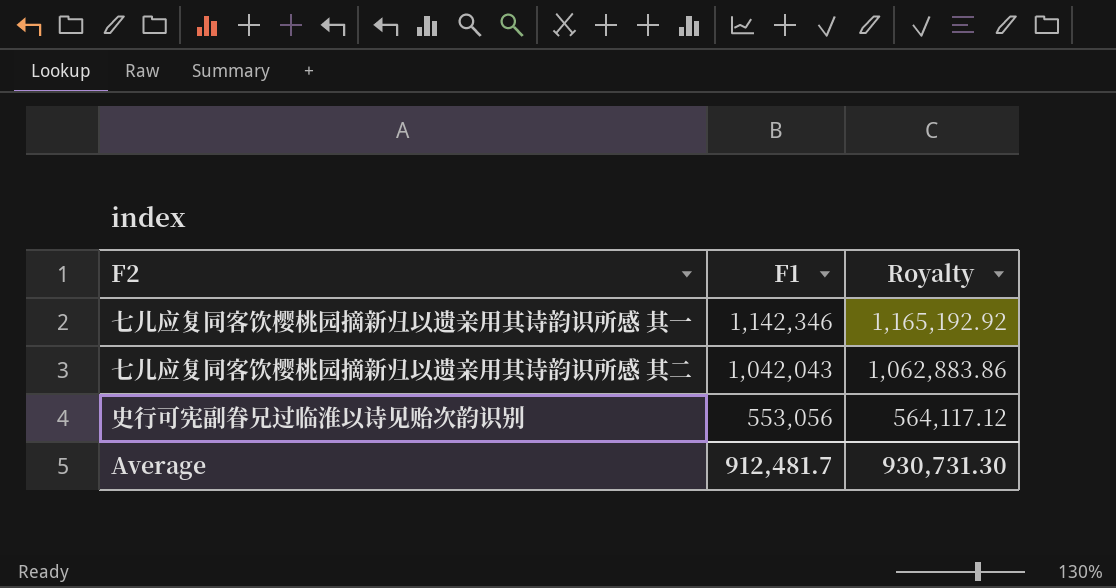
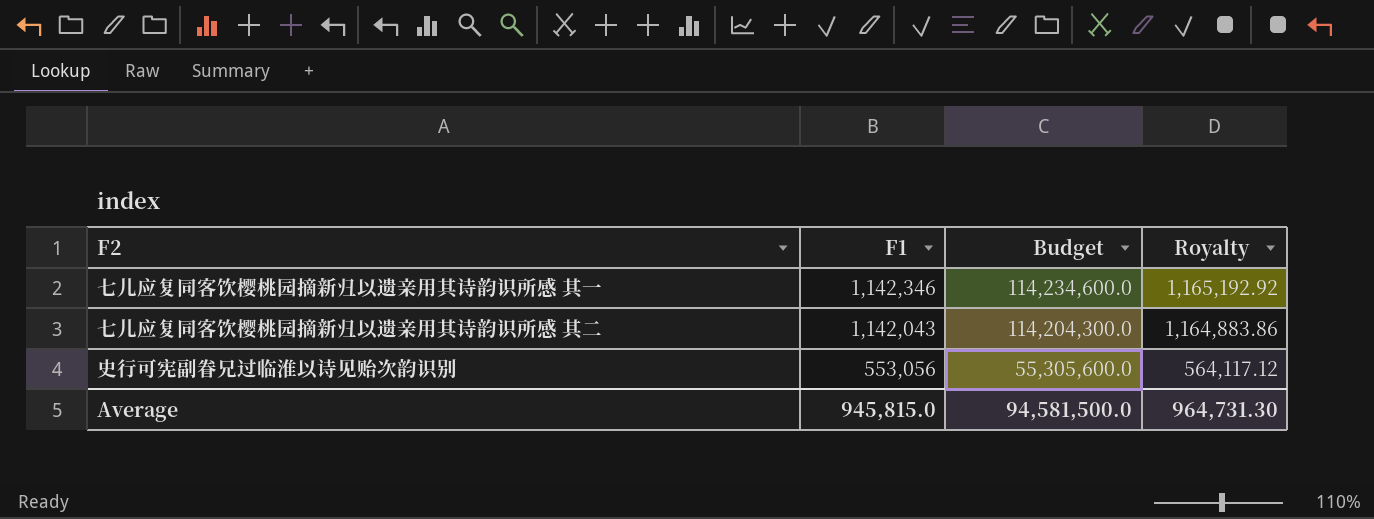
column Budget | formula: none -> [F1] * 100
七儿应复同客饮樱桃园摘新归以遗亲用其诗韵识所感 其二 | F1: 1,042,043 -> 1,142,043
七儿应复同客饮樱桃园摘新归以遗亲用其诗韵识所感 其二 | Royalty: 1,062,883.86 -> 1,164,883.86
Average | F1: 912,481.7 -> 945,815.0
Average | Royalty: 930,731.30 -> 964,731.30

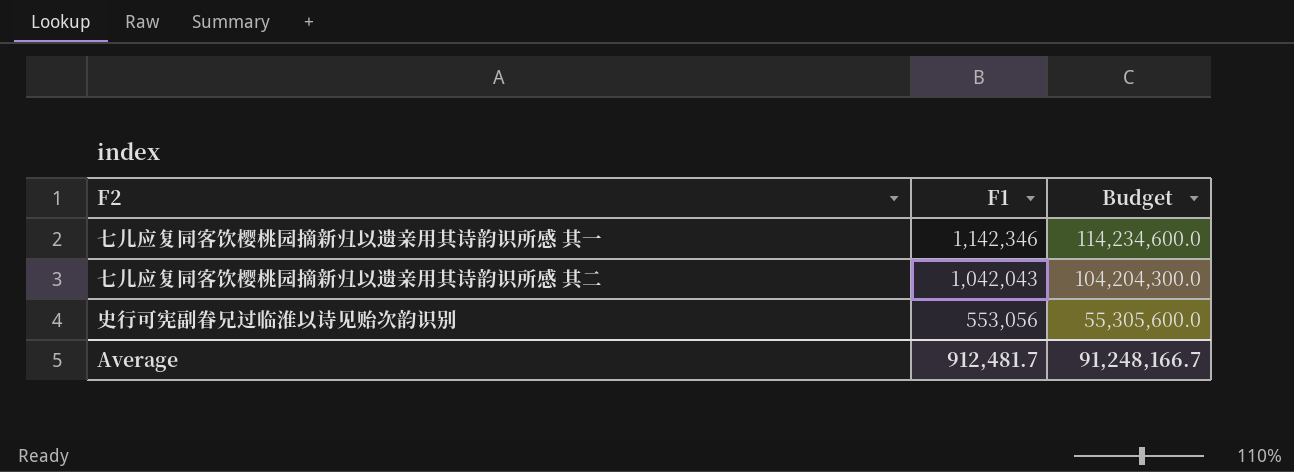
column Royalty | formula: [F1] * 1.02 -> none
七儿应复同客饮樱桃园摘新归以遗亲用其诗韵识所感 其二 | F1: 1,142,043 -> 1,042,043
七儿应复同客饮樱桃园摘新归以遗亲用其诗韵识所感 其二 | Budget: 114,204,300.0 -> 104,204,300.0
Average | F1: 945,815.0 -> 912,481.7
Average | Budget: 94,581,500.0 -> 91,248,166.7

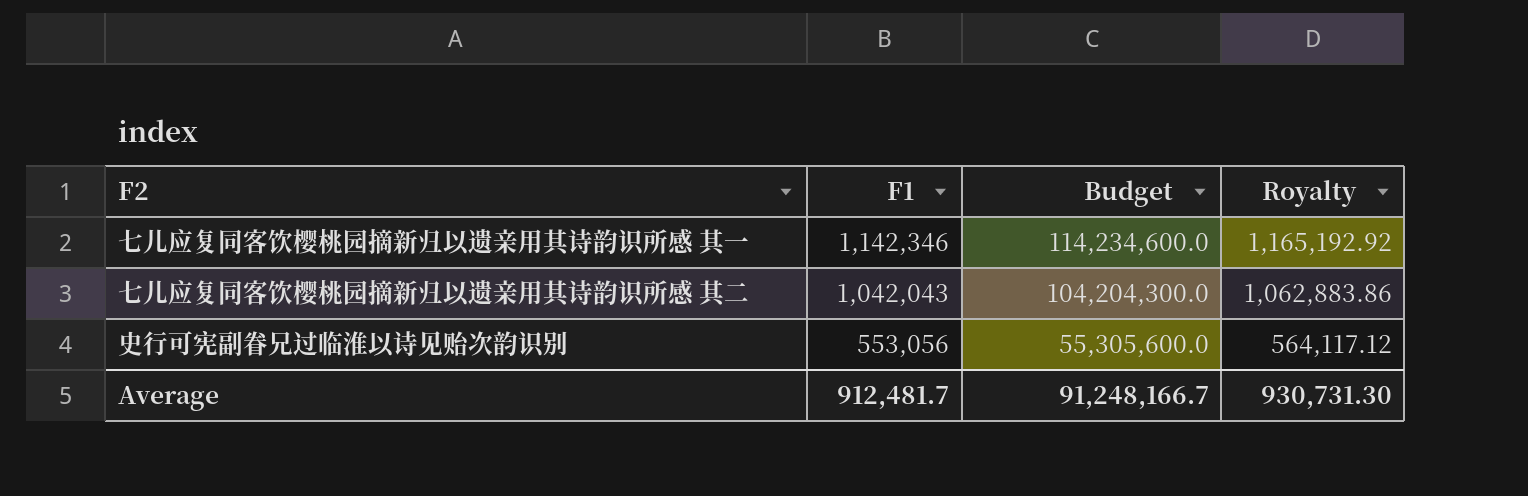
column Royalty | formula: none -> [F1] * 1.02

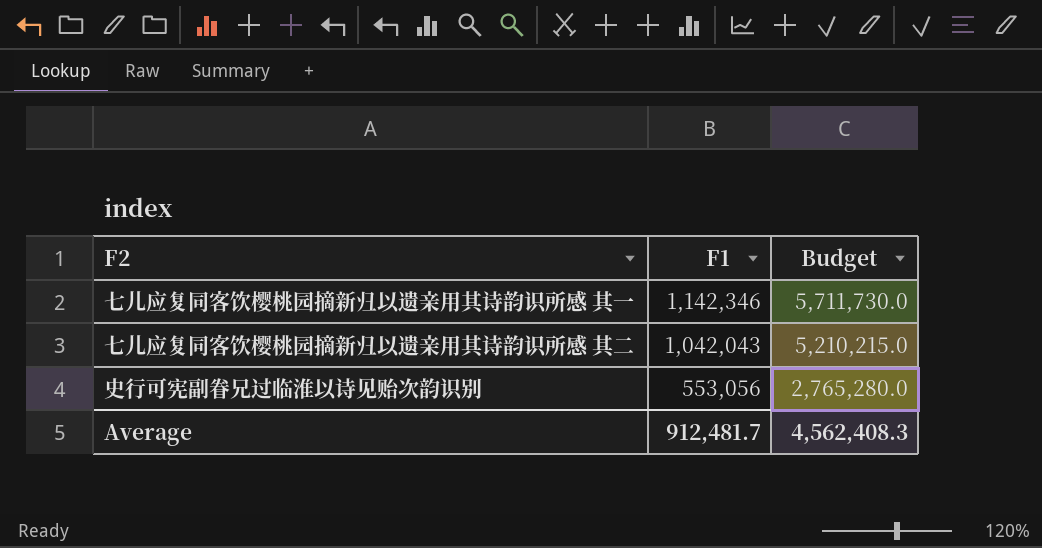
column Royalty | formula: [F1] * 1.02 -> none
column Budget | formula: [F1] * 100 -> [F1] * 5
Average | Budget: 91,248,166.7 -> 4,562,408.3

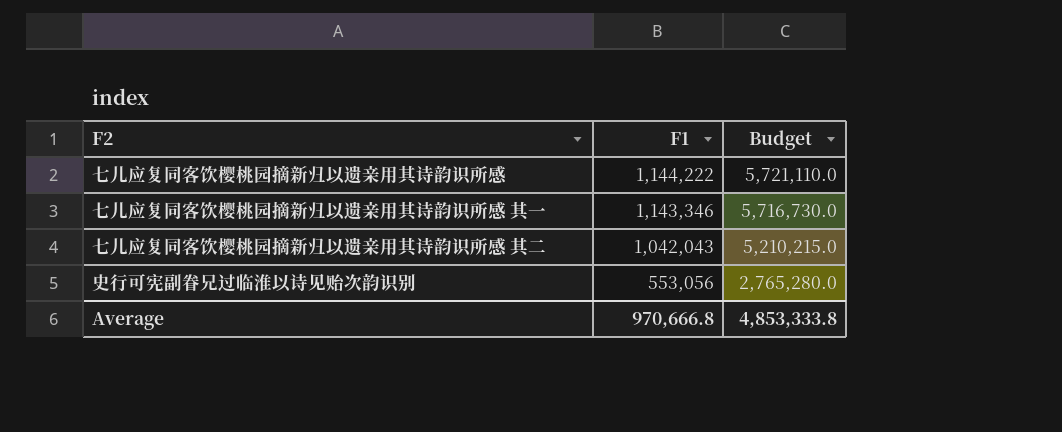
row 七儿应复同客饮樱桃园摘新归以遗亲用其诗韵识所感: none -> 1,144,222 | 5,721,110.0
七儿应复同客饮樱桃园摘新归以遗亲用其诗韵识所感 其一 | F1: 1,142,346 -> 1,143,346
七儿应复同客饮樱桃园摘新归以遗亲用其诗韵识所感 其一 | Budget: 5,711,730.0 -> 5,716,730.0
Average | F1: 912,481.7 -> 970,666.8
Average | Budget: 4,562,408.3 -> 4,853,333.8

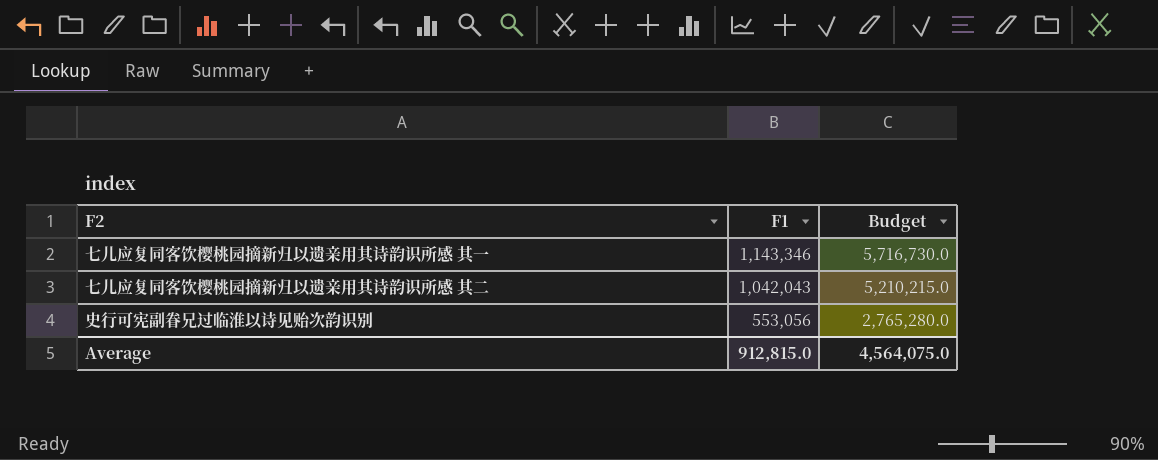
row 七儿应复同客饮樱桃园摘新归以遗亲用其诗韵识所感: 1,144,222 | 5,721,110.0 -> none
Average | F1: 970,666.8 -> 912,815.0
Average | Budget: 4,853,333.8 -> 4,564,075.0

